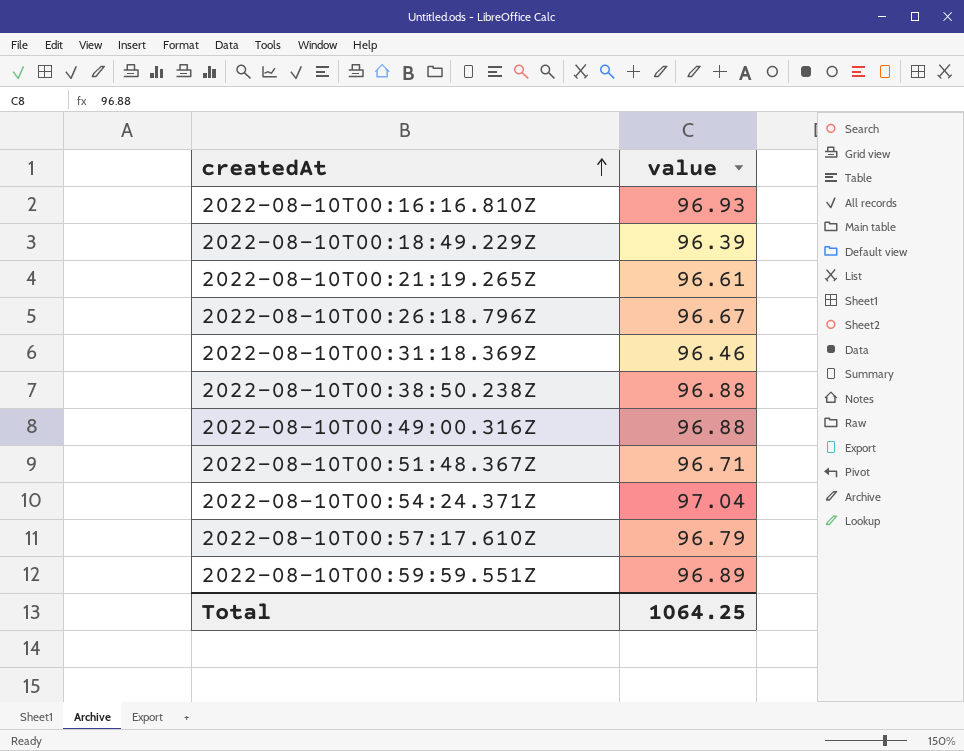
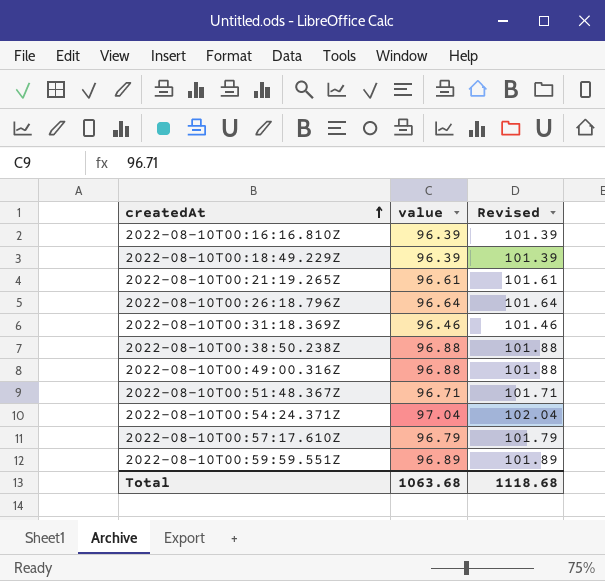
column Revised | formula: none -> [value] + 5
2022-08-10T00:16:16.810Z | value: 96.93 -> 96.39
2022-08-10T00:26:18.796Z | value: 96.67 -> 96.64
Total | value: 1064.25 -> 1063.68

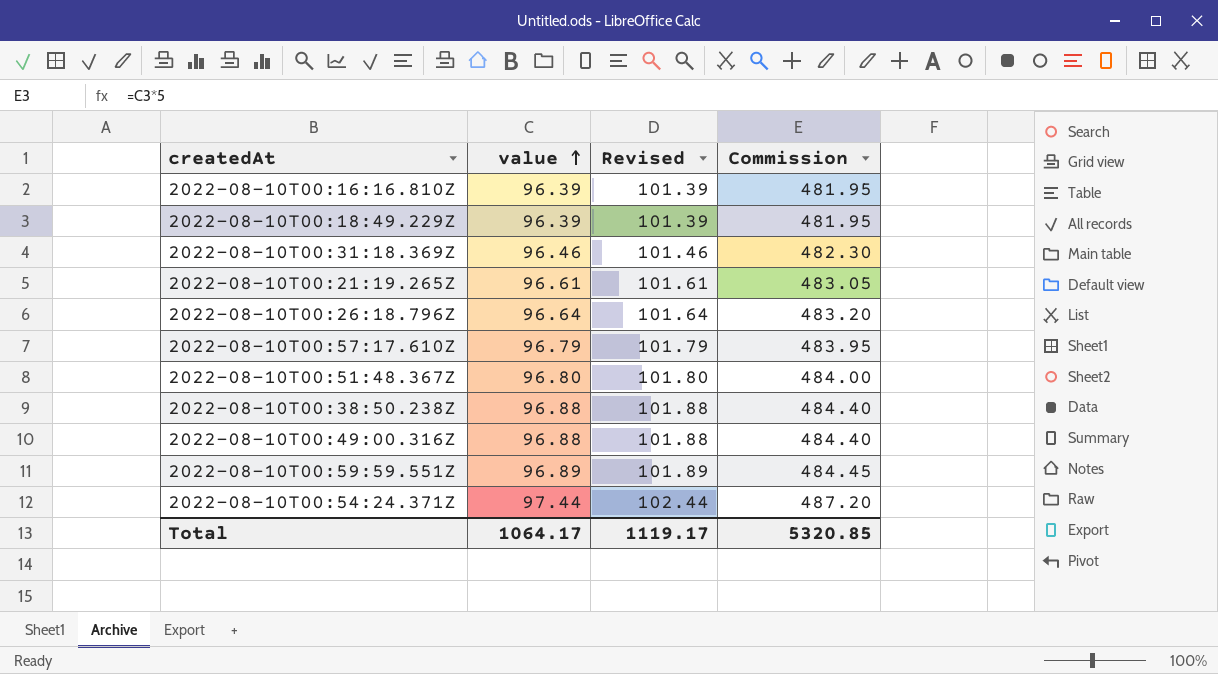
row order: createdAt ascending -> value ascending
column Commission | formula: none -> [value] * 5
2022-08-10T00:51:48.367Z | value: 96.71 -> 96.80
2022-08-10T00:51:48.367Z | Revised: 101.71 -> 101.80
2022-08-10T00:54:24.371Z | value: 97.04 -> 97.44
2022-08-10T00:54:24.371Z | Revised: 102.04 -> 102.44
Total | value: 1063.68 -> 1064.17
Total | Revised: 1118.68 -> 1119.17

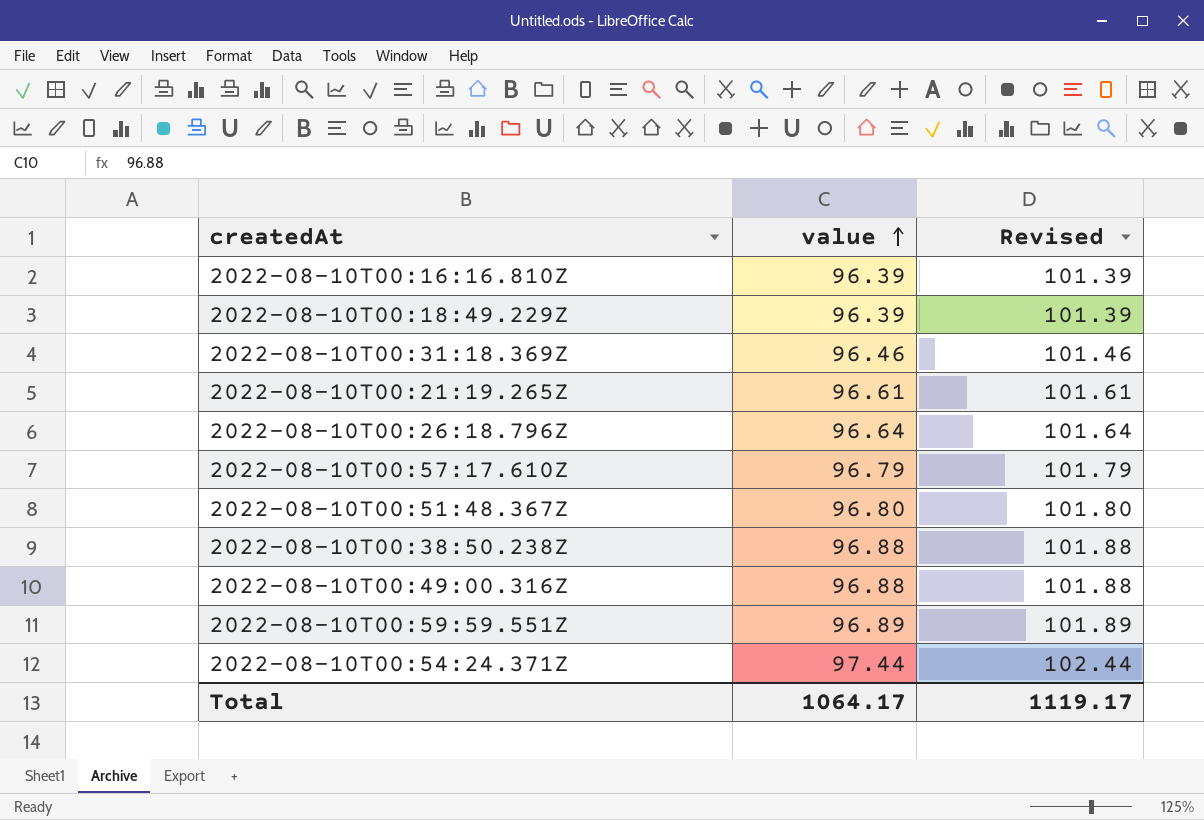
column Commission | formula: [value] * 5 -> none

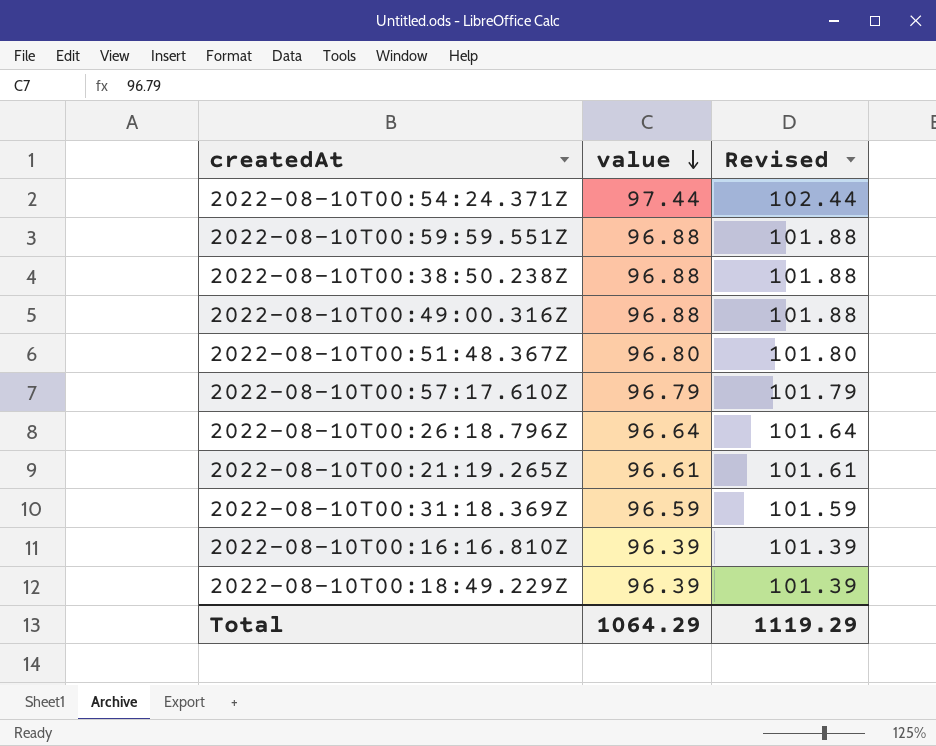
row order: value ascending -> value descending
2022-08-10T00:59:59.551Z | value: 96.89 -> 96.88
2022-08-10T00:59:59.551Z | Revised: 101.89 -> 101.88
2022-08-10T00:31:18.369Z | value: 96.46 -> 96.59
2022-08-10T00:31:18.369Z | Revised: 101.46 -> 101.59
Total | value: 1064.17 -> 1064.29
Total | Revised: 1119.17 -> 1119.29

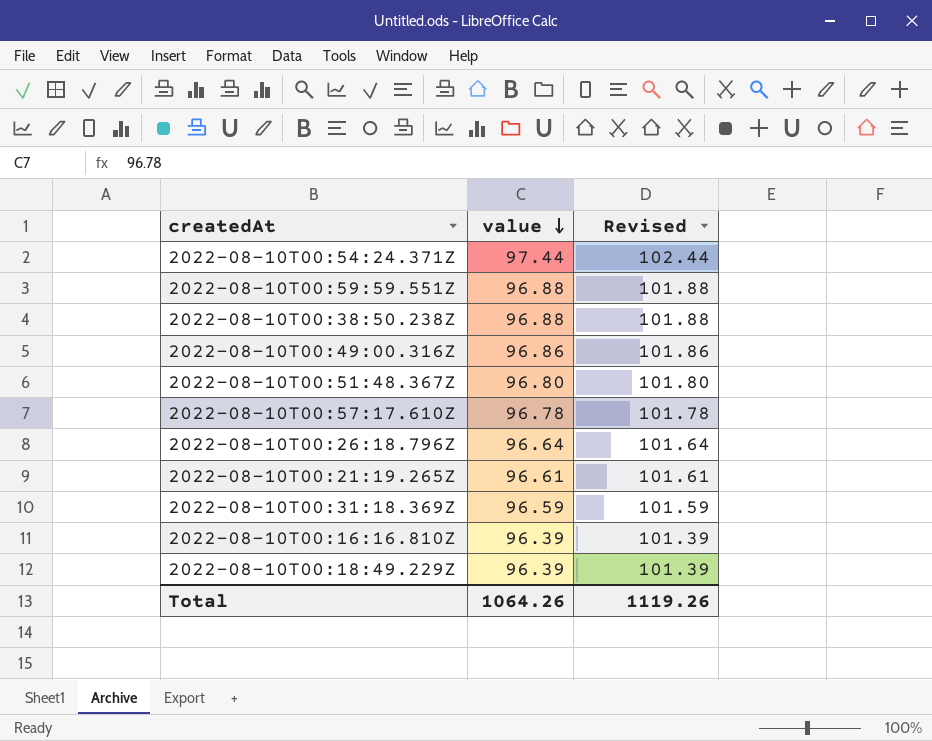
2022-08-10T00:49:00.316Z | value: 96.88 -> 96.86
2022-08-10T00:49:00.316Z | Revised: 101.88 -> 101.86
2022-08-10T00:57:17.610Z | value: 96.79 -> 96.78
2022-08-10T00:57:17.610Z | Revised: 101.79 -> 101.78
Total | value: 1064.29 -> 1064.26
Total | Revised: 1119.29 -> 1119.26

